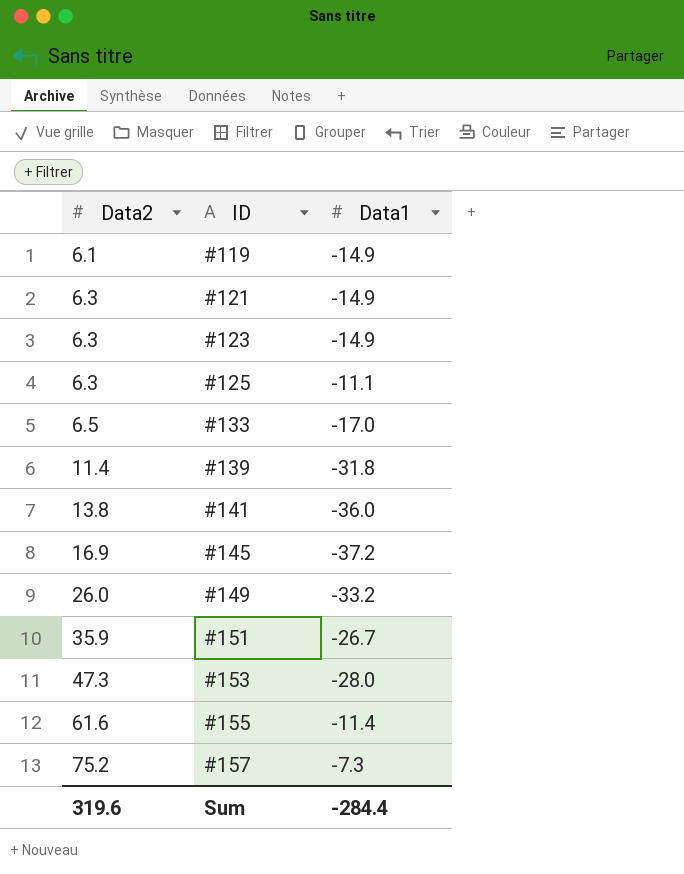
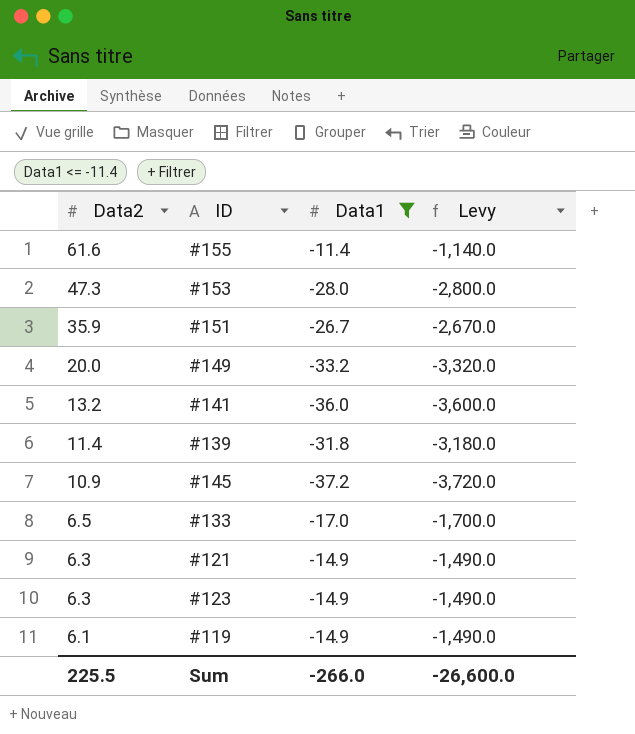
filter: none -> Data1 <= -11.4
row order: Data2 ascending -> Data2 descending
column Levy | formula: none -> [Data1] * 100
#149 | Data2: 26.0 -> 20.0
#141 | Data2: 13.8 -> 13.2
#145 | Data2: 16.9 -> 10.9
Sum | Data2: 319.6 -> 225.5
Sum | Data1: -284.4 -> -266.0

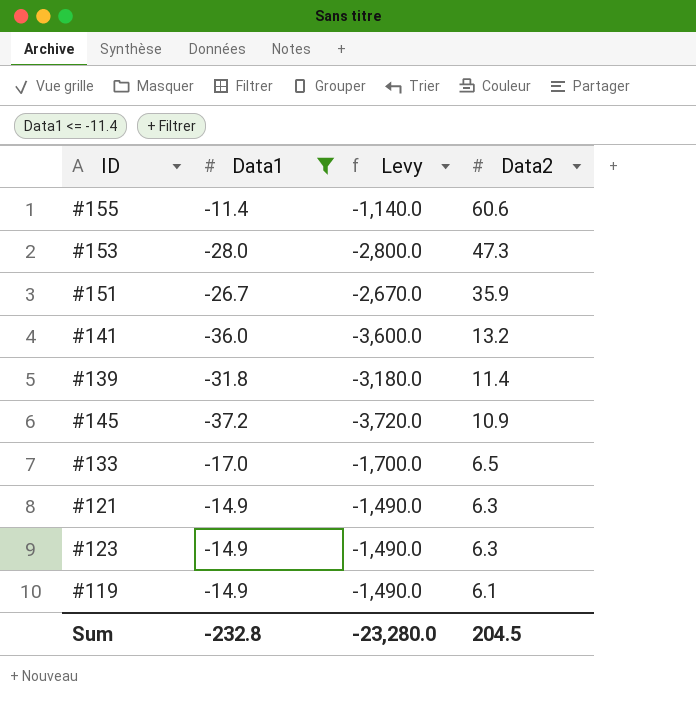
column Data2 | position: 1 -> 4
row #149: 20.0 | -33.2 | -3,320.0 -> none
#155 | Data2: 61.6 -> 60.6
Sum | Data1: -266.0 -> -232.8
Sum | Levy: -26,600.0 -> -23,280.0
Sum | Data2: 225.5 -> 204.5

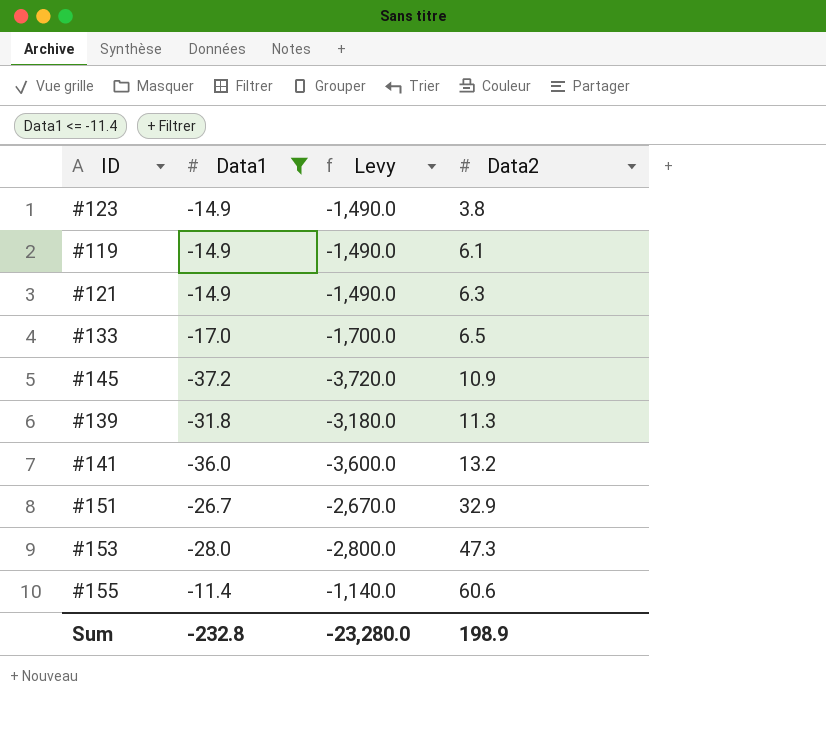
row order: Data2 descending -> Data2 ascending
#123 | Data2: 6.3 -> 3.8
#139 | Data2: 11.4 -> 11.3
#151 | Data2: 35.9 -> 32.9
Sum | Data2: 204.5 -> 198.9

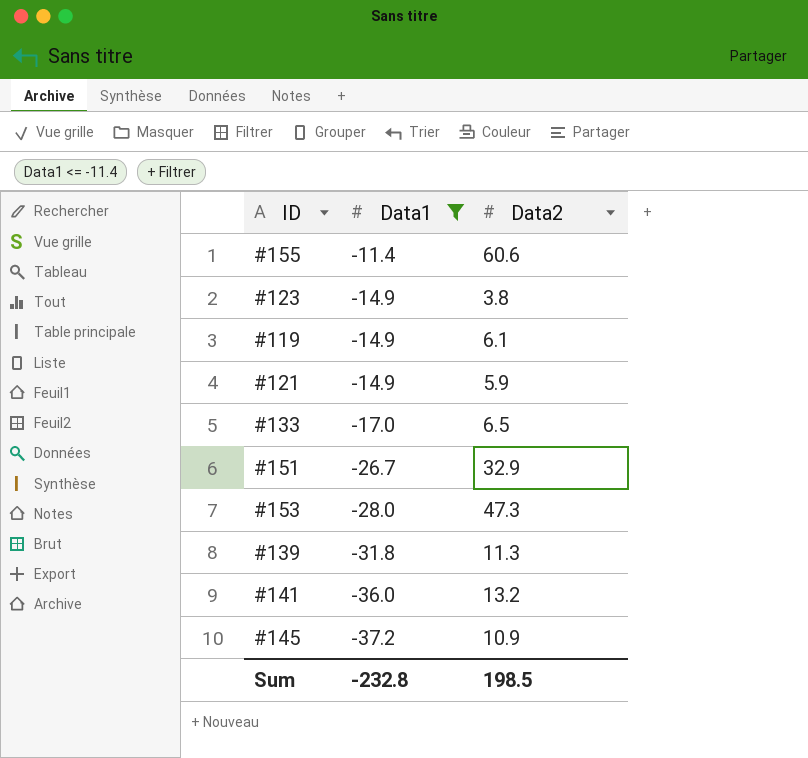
row order: Data2 ascending -> Data1 descending
column Levy | formula: [Data1] * 100 -> none
#121 | Data2: 6.3 -> 5.9
Sum | Data2: 198.9 -> 198.5

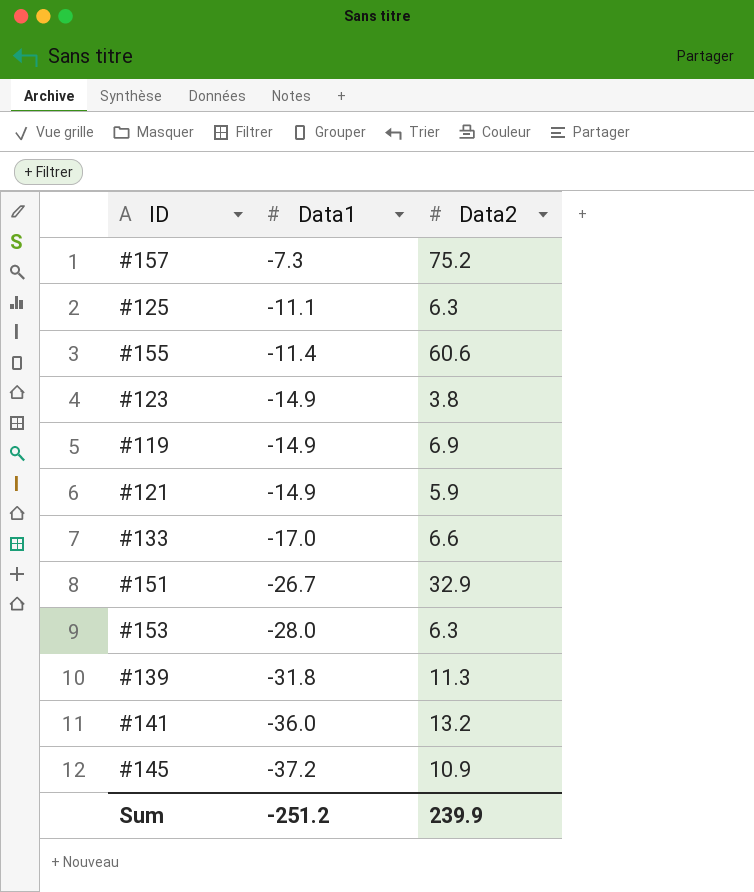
filter: Data1 <= -11.4 -> none
#119 | Data2: 6.1 -> 6.9
#133 | Data2: 6.5 -> 6.6
#153 | Data2: 47.3 -> 6.3
Sum | Data1: -232.8 -> -251.2
Sum | Data2: 198.5 -> 239.9

